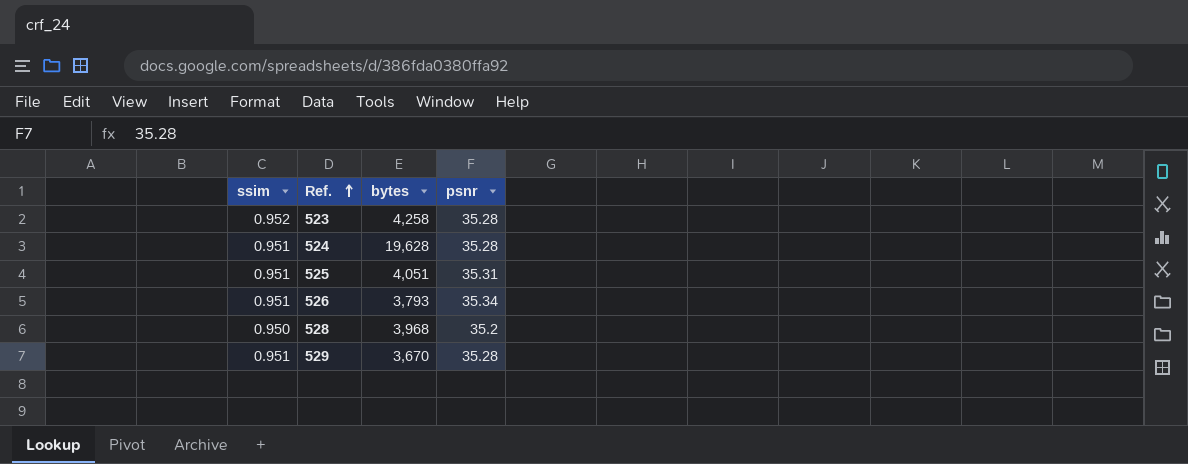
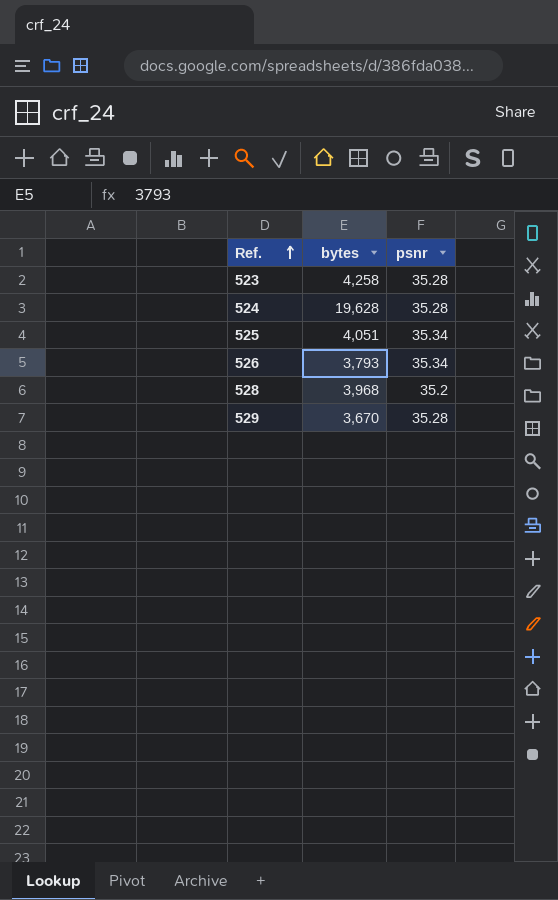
column ssim | position: 1 -> none
525 | psnr: 35.31 -> 35.34

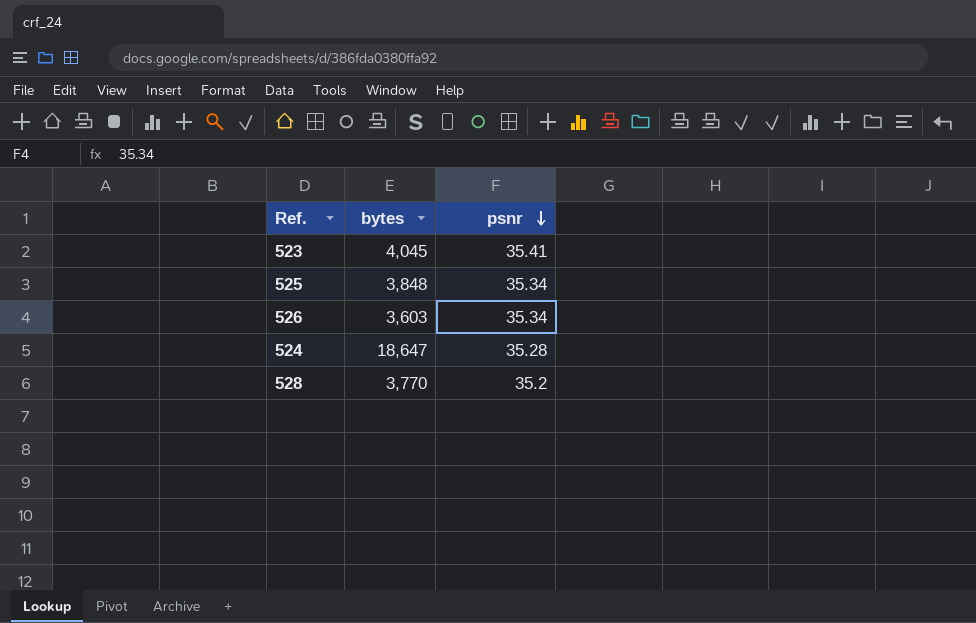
row order: Ref. ascending -> psnr descending
row 529: 3,670 | 35.28 -> none
523 | bytes: 4,258 -> 4,045
523 | psnr: 35.28 -> 35.41
525 | bytes: 4,051 -> 3,848
526 | bytes: 3,793 -> 3,603
524 | bytes: 19,628 -> 18,647
528 | bytes: 3,968 -> 3,770

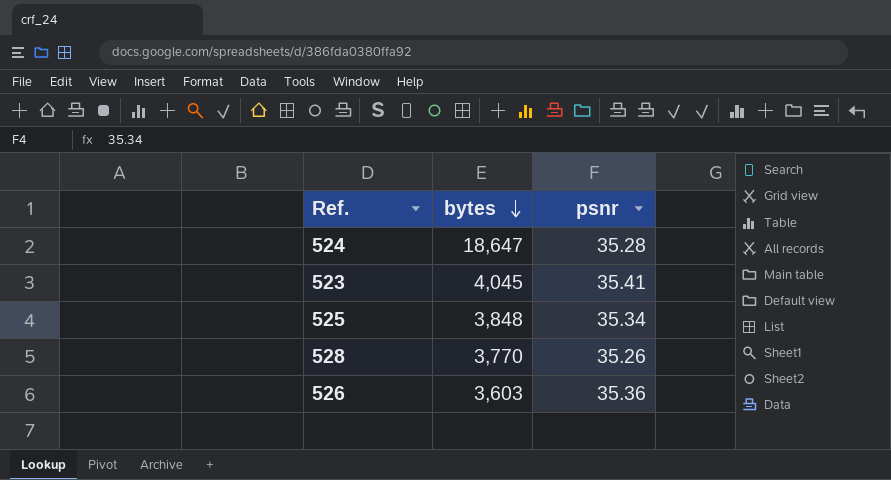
row order: psnr descending -> bytes descending
528 | psnr: 35.2 -> 35.26
526 | psnr: 35.34 -> 35.36

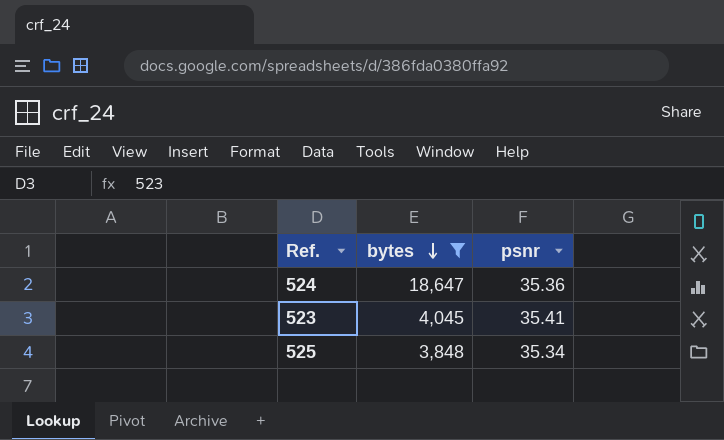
filter: none -> bytes >= 3,848
524 | psnr: 35.28 -> 35.36

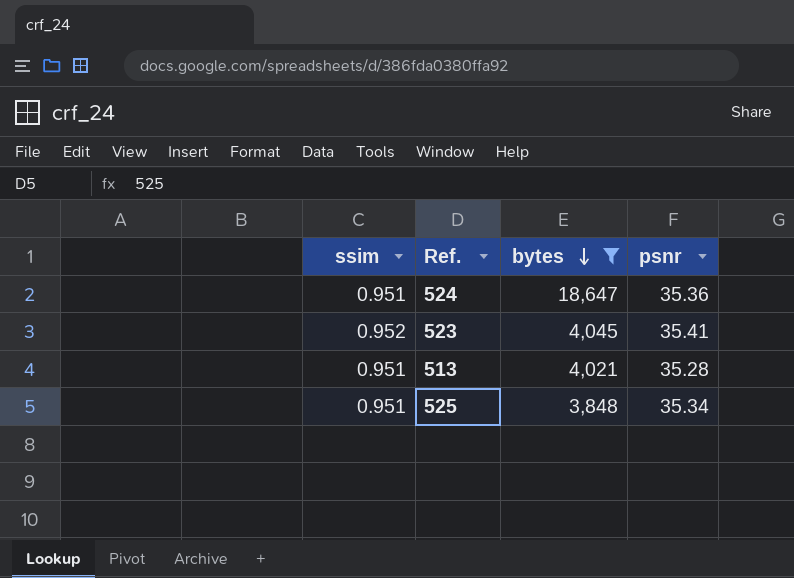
column ssim | position: none -> 1
row 513: none -> 0.951 | 4,021 | 35.28

